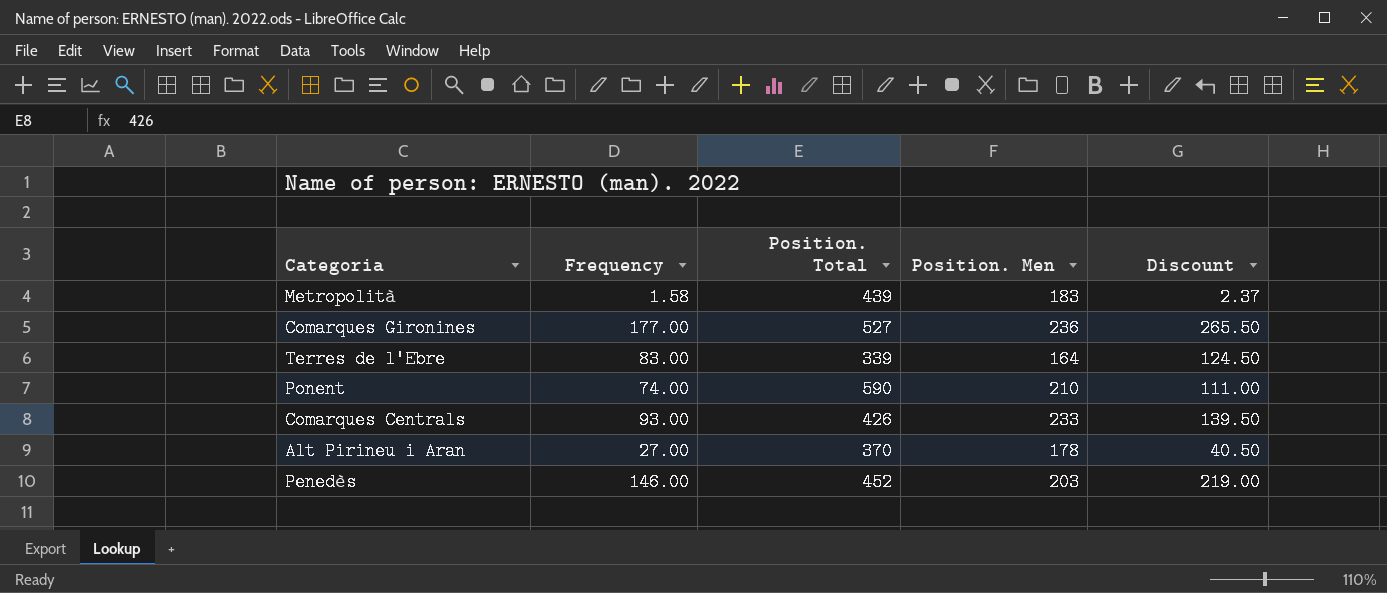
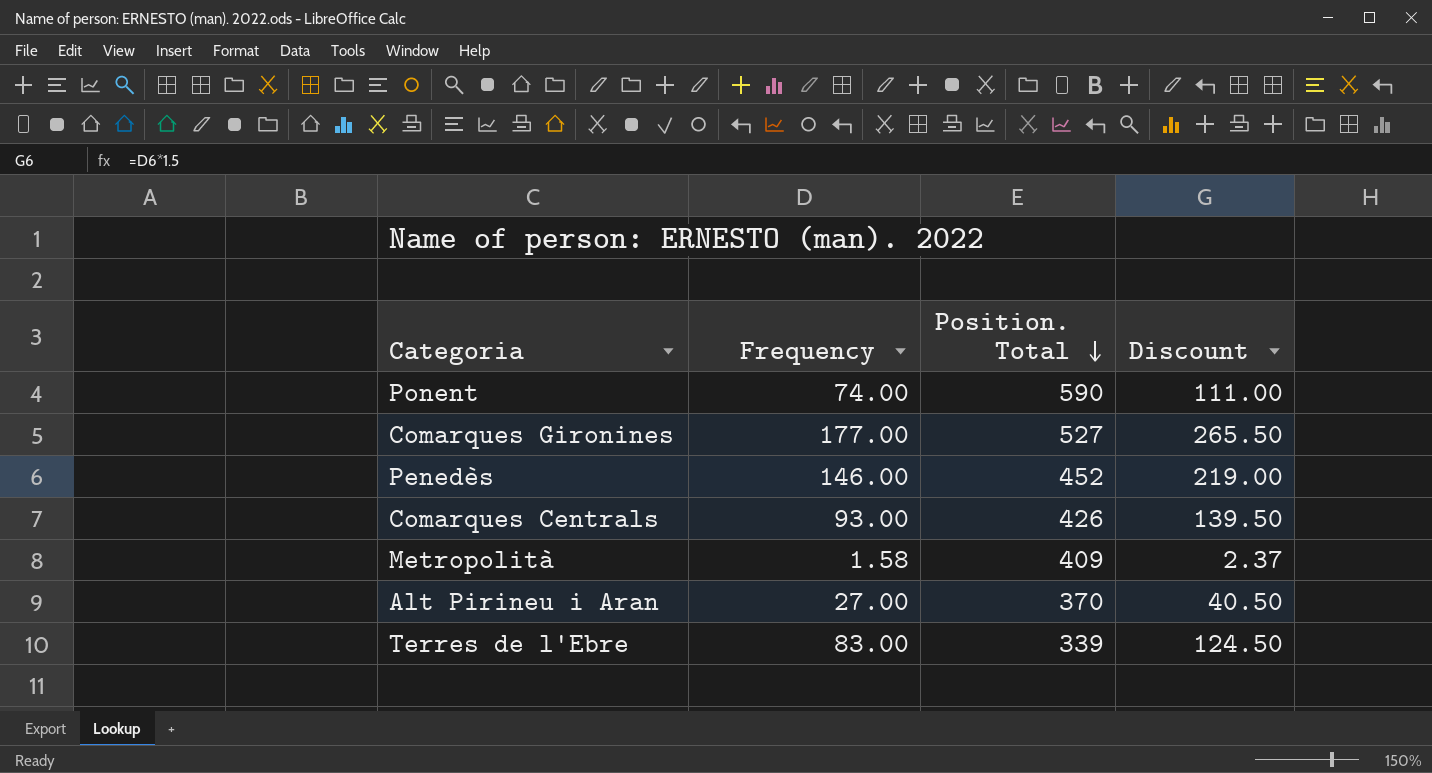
row order: none -> Position. Total descending
column Position. Men | position: 4 -> none
Metropolità | Position. Total: 439 -> 409

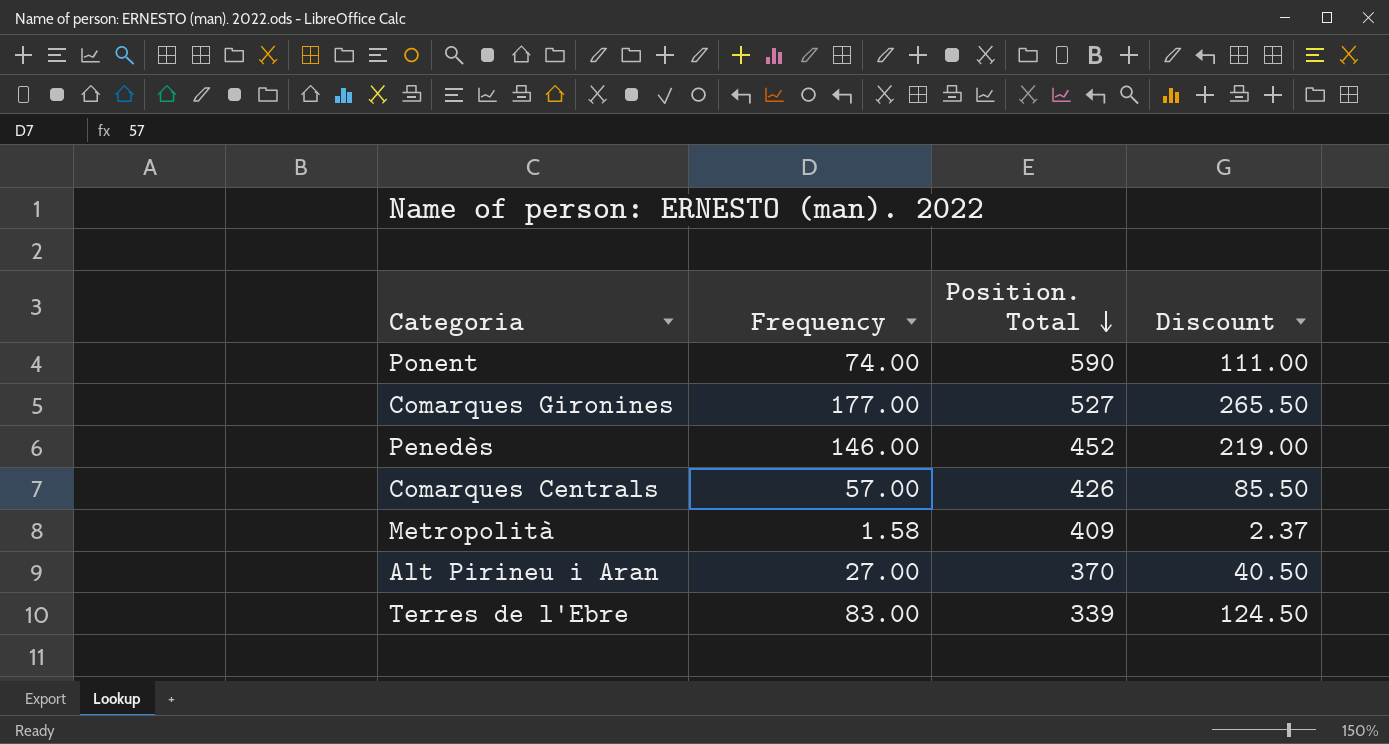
Comarques Centrals | Frequency: 93.00 -> 57.00
Comarques Centrals | Discount: 139.50 -> 85.50

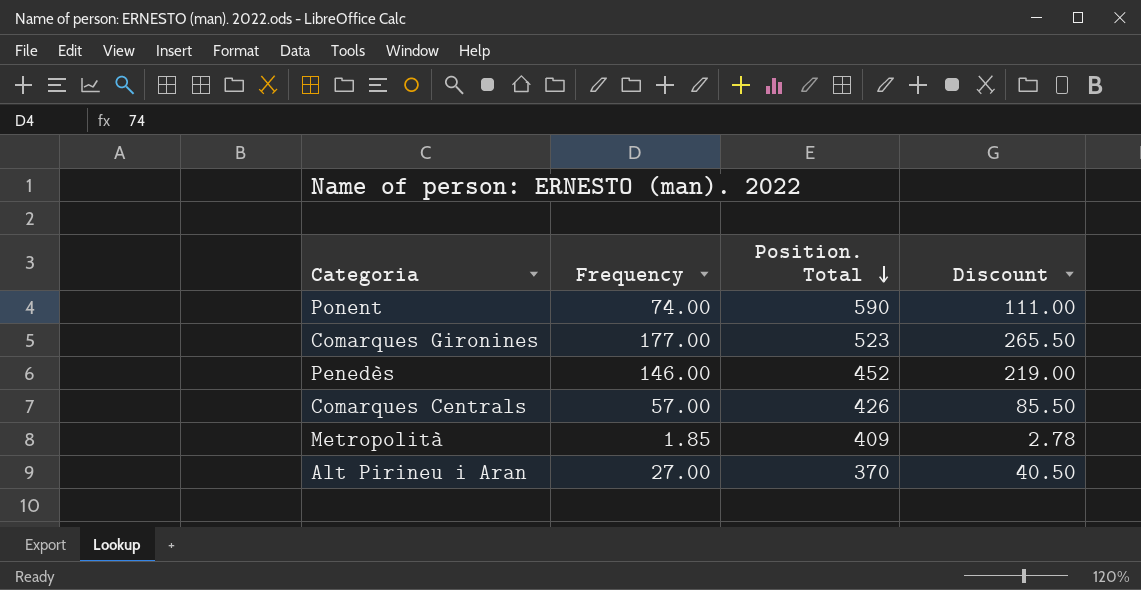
row Terres de l'Ebre: 83.00 | 339 | 124.50 -> none
Comarques Gironines | Position. Total: 527 -> 523
Metropolità | Frequency: 1.58 -> 1.85
Metropolità | Discount: 2.37 -> 2.78

